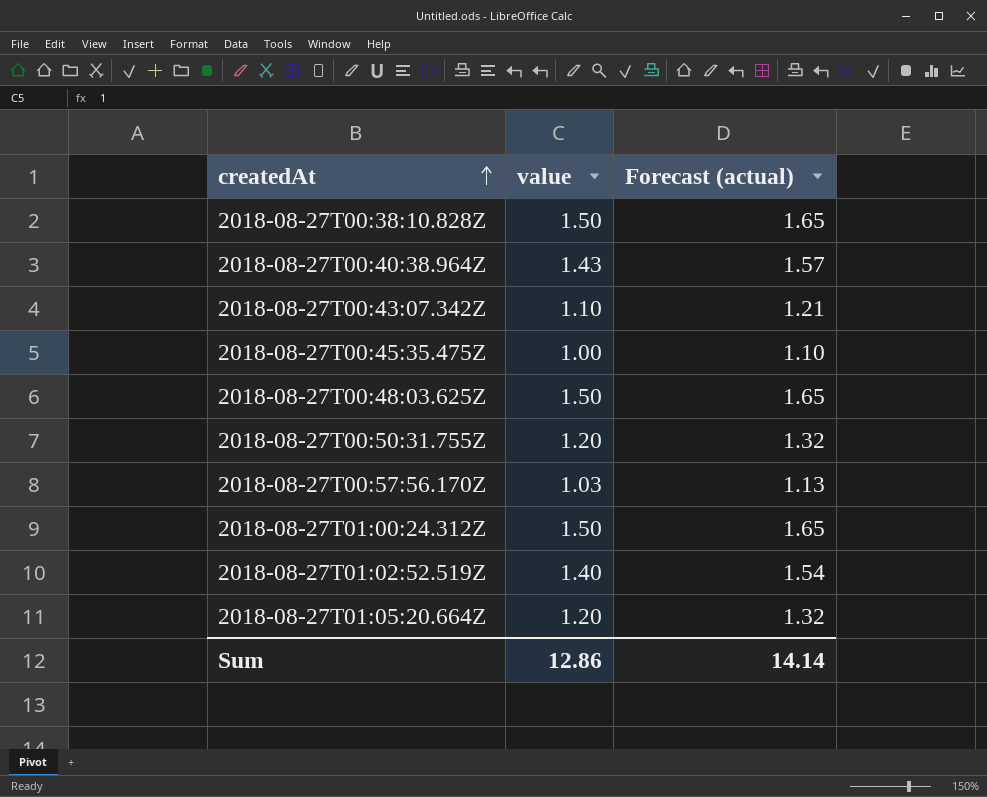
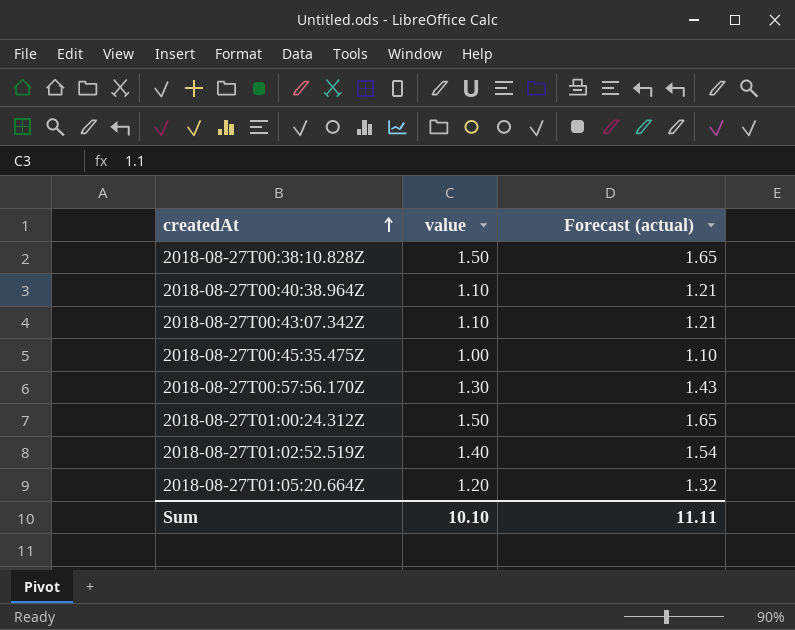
row 2018-08-27T00:48:03.625Z: 1.50 | 1.65 -> none
row 2018-08-27T00:50:31.755Z: 1.20 | 1.32 -> none
2018-08-27T00:40:38.964Z | value: 1.43 -> 1.10
2018-08-27T00:40:38.964Z | Forecast (actual): 1.57 -> 1.21
2018-08-27T00:57:56.170Z | value: 1.03 -> 1.30
2018-08-27T00:57:56.170Z | Forecast (actual): 1.13 -> 1.43
Sum | value: 12.86 -> 10.10
Sum | Forecast (actual): 14.14 -> 11.11

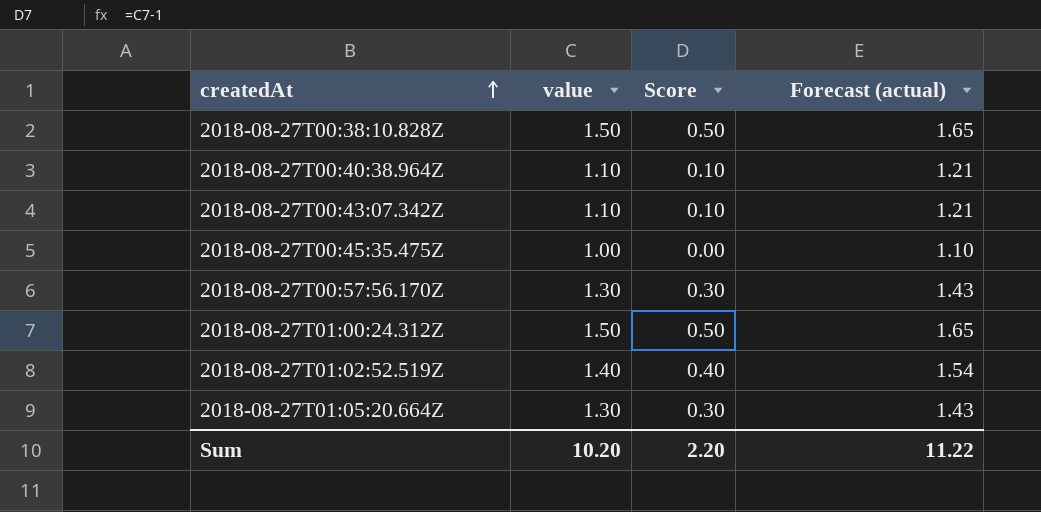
column Score | formula: none -> [value] - 1
2018-08-27T01:05:20.664Z | value: 1.20 -> 1.30
2018-08-27T01:05:20.664Z | Forecast (actual): 1.32 -> 1.43
Sum | value: 10.10 -> 10.20
Sum | Forecast (actual): 11.11 -> 11.22

